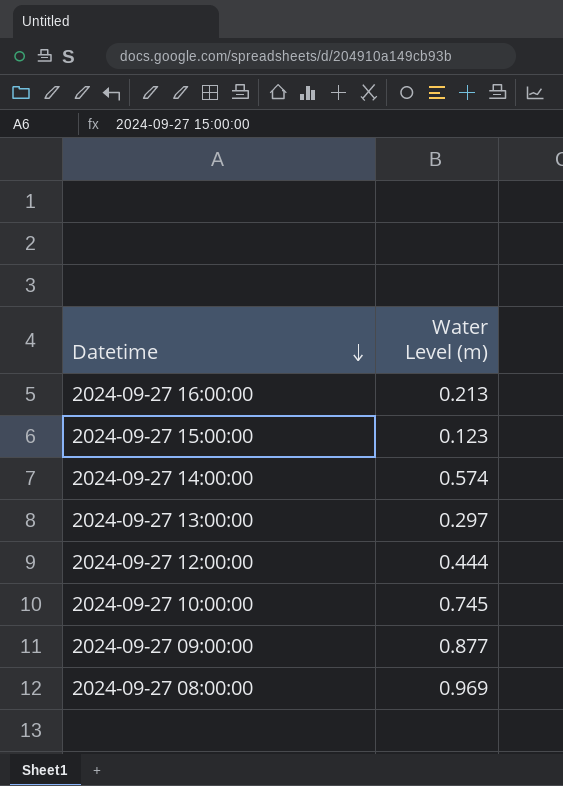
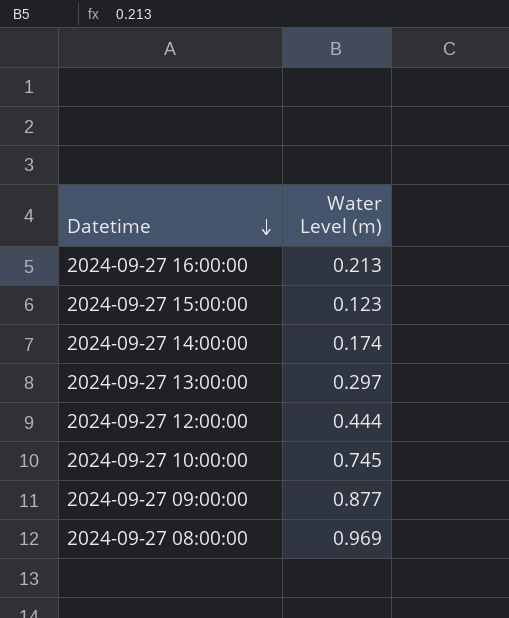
2024-09-27 14:00:00 | Water Level (m): 0.574 -> 0.174

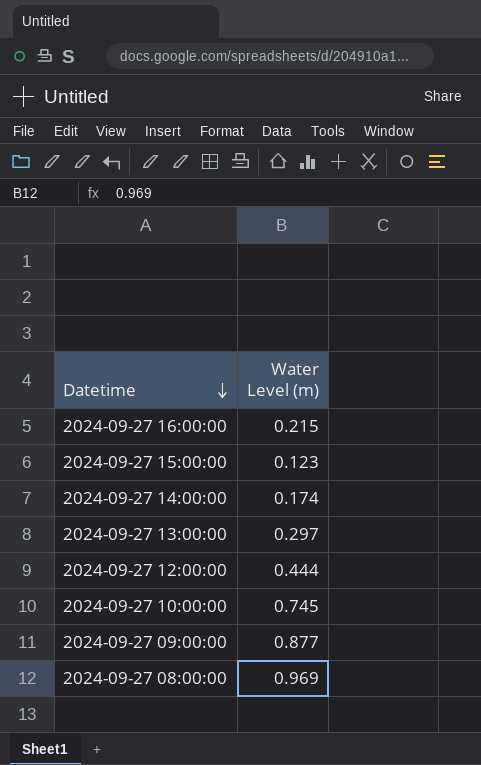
2024-09-27 16:00:00 | Water Level (m): 0.213 -> 0.215

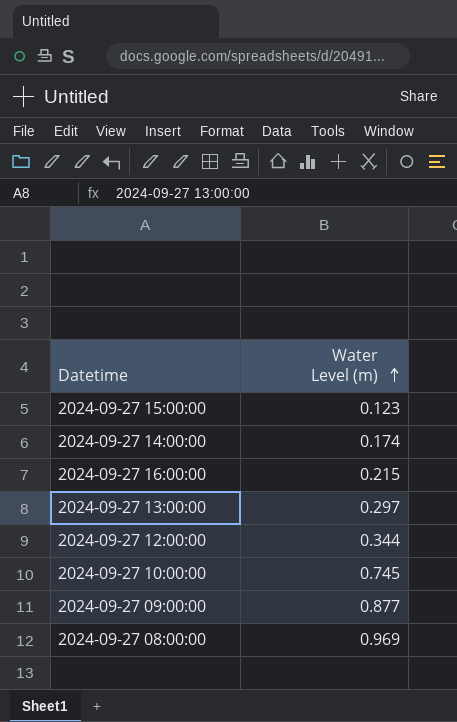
row order: Datetime descending -> Water Level (m) ascending
2024-09-27 12:00:00 | Water Level (m): 0.444 -> 0.344

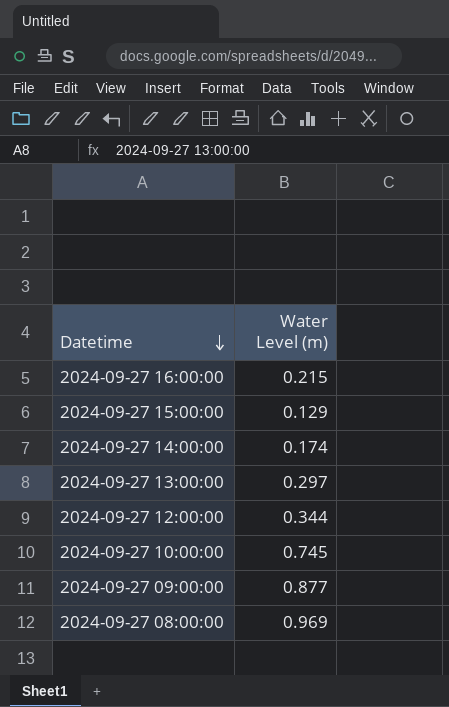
row order: Water Level (m) ascending -> Datetime descending
2024-09-27 15:00:00 | Water Level (m): 0.123 -> 0.129

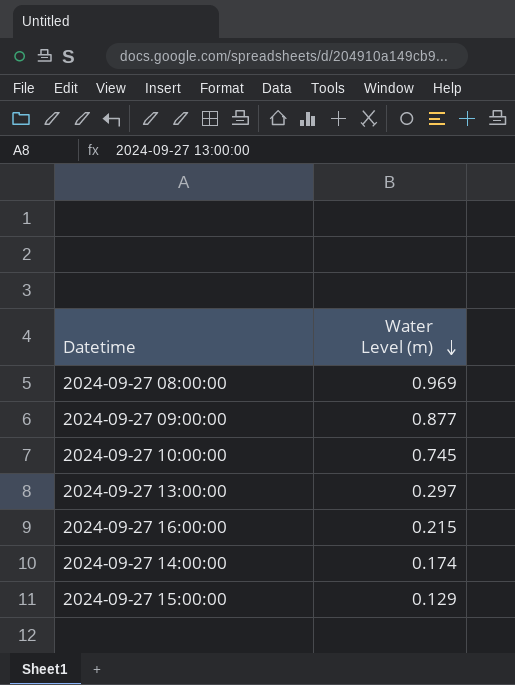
row order: Datetime descending -> Water Level (m) descending
row 2024-09-27 12:00:00: 0.344 -> none

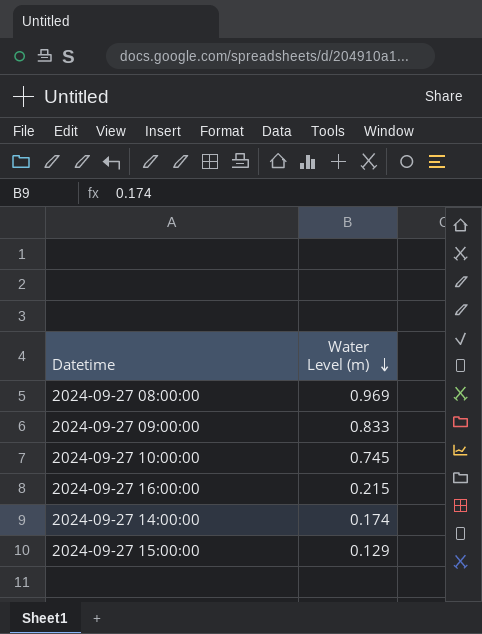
row 2024-09-27 13:00:00: 0.297 -> none
2024-09-27 09:00:00 | Water Level (m): 0.877 -> 0.833

